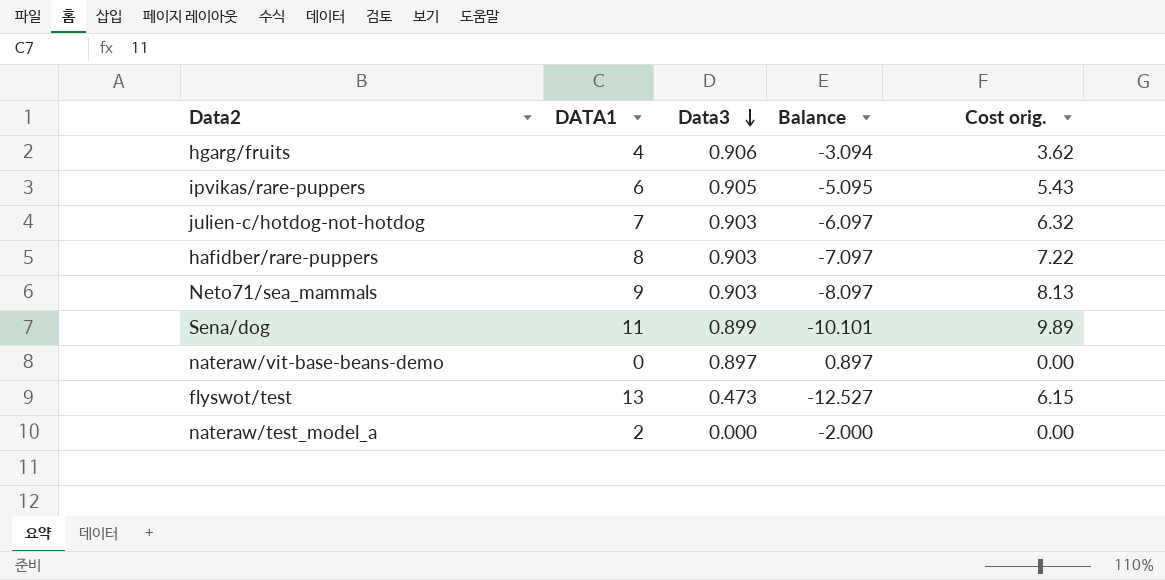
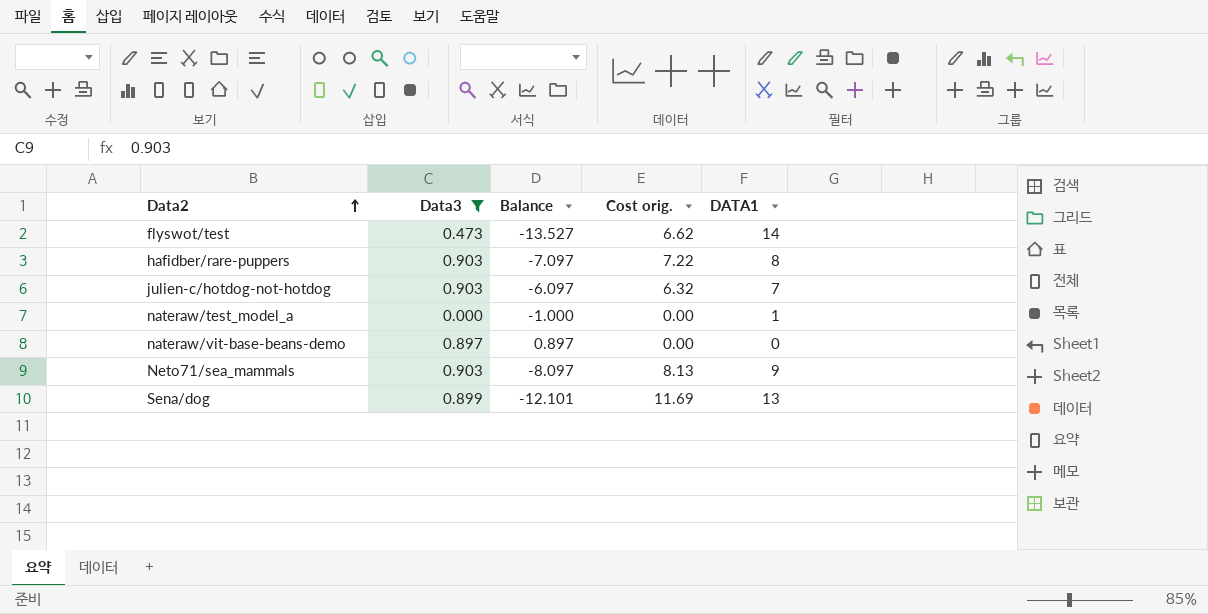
filter: none -> Data3 <= 0.903
row order: Data3 descending -> Data2 ascending
column DATA1 | position: 2 -> 5
flyswot/test | Balance: -12.527 -> -13.527
flyswot/test | Cost orig.: 6.15 -> 6.62
flyswot/test | DATA1: 13 -> 14
nateraw/test_model_a | Balance: -2.000 -> -1.000
nateraw/test_model_a | DATA1: 2 -> 1
Sena/dog | Balance: -10.101 -> -12.101
Sena/dog | Cost orig.: 9.89 -> 11.69
Sena/dog | DATA1: 11 -> 13

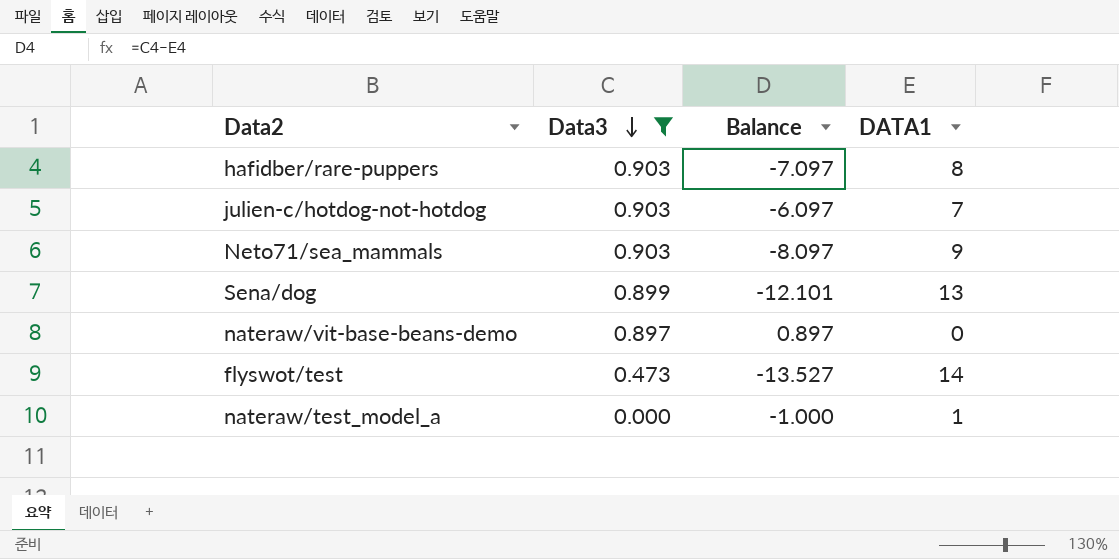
row order: Data2 ascending -> Data3 descending
column Cost orig. | formula: [Data3] * [DATA1] -> none

